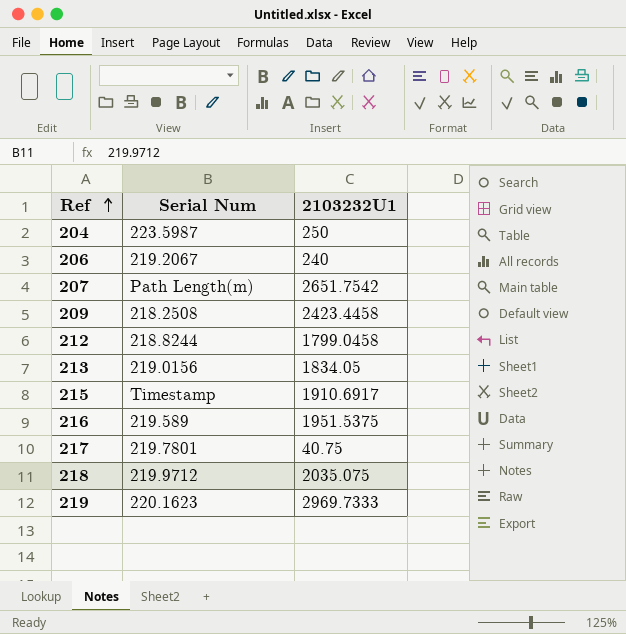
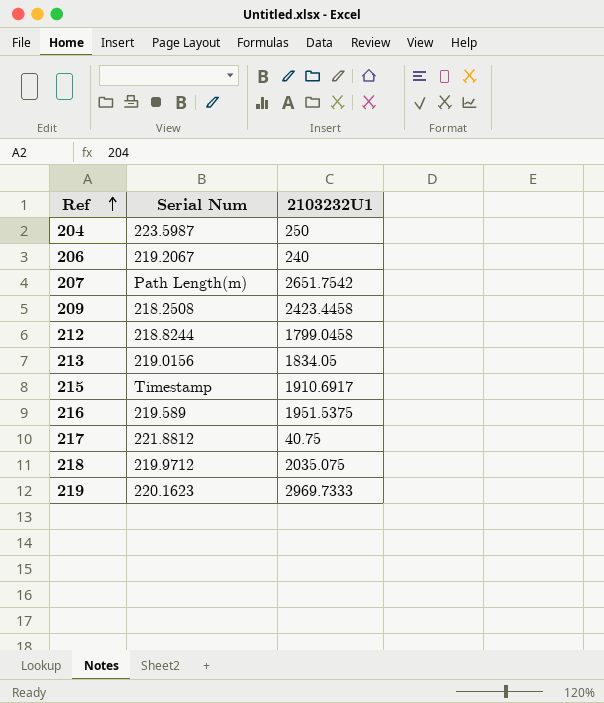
217 | Serial Num: 219.7801 -> 221.8812

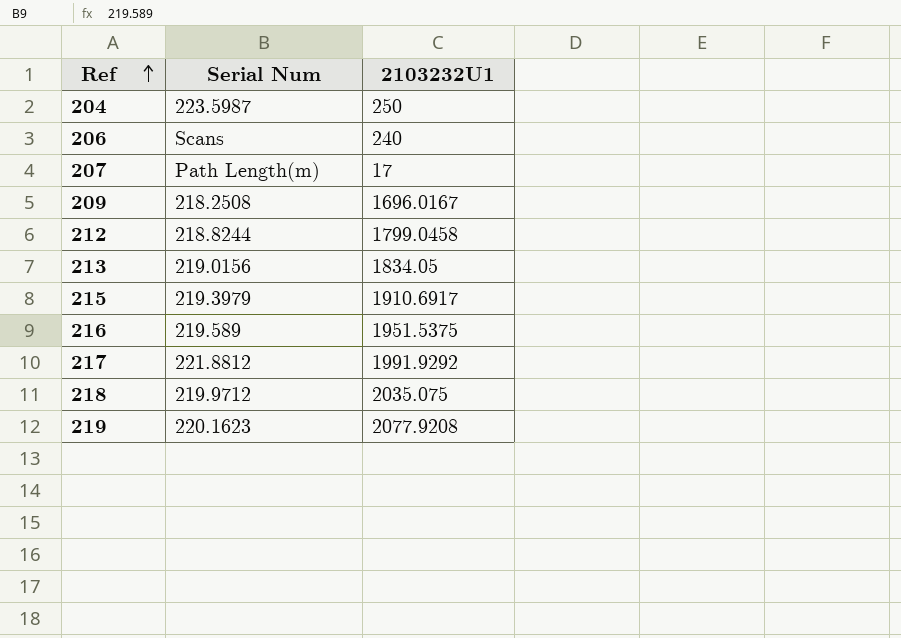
206 | Serial Num: 219.2067 -> Scans
207 | 2103232U1: 2651.7542 -> 17
209 | 2103232U1: 2423.4458 -> 1696.0167
215 | Serial Num: Timestamp -> 219.3979
217 | 2103232U1: 40.75 -> 1991.9292
219 | 2103232U1: 2969.7333 -> 2077.9208

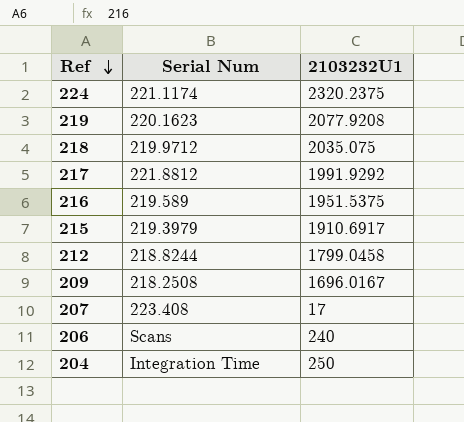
row order: Ref ascending -> Ref descending
row 213: 219.0156 | 1834.05 -> none
row 224: none -> 221.1174 | 2320.2375
207 | Serial Num: Path Length(m) -> 223.408
204 | Serial Num: 223.5987 -> Integration Time

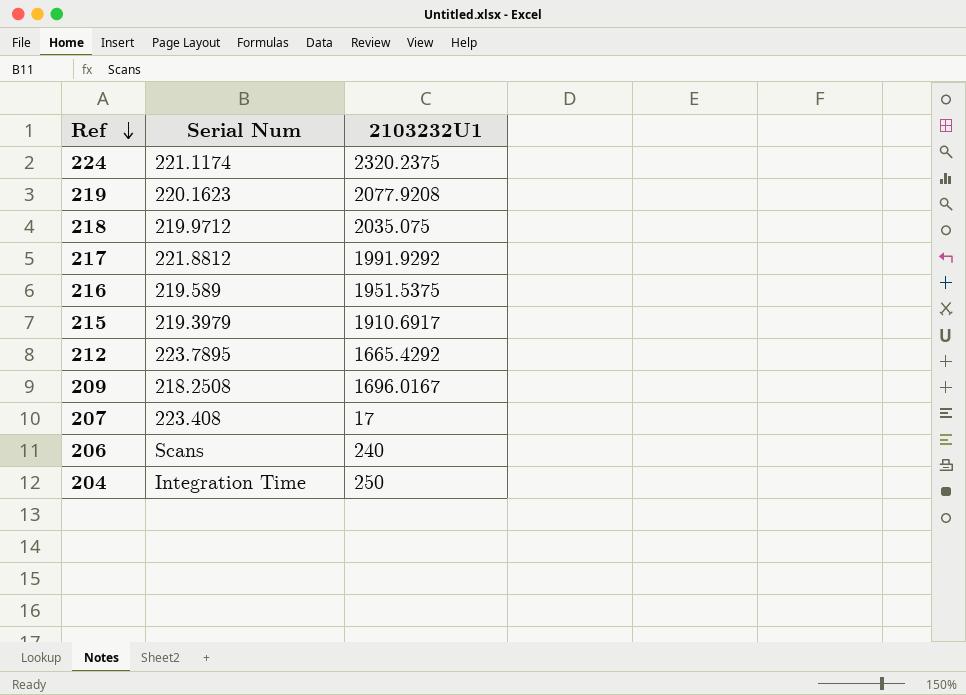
212 | Serial Num: 218.8244 -> 223.7895
212 | 2103232U1: 1799.0458 -> 1665.4292

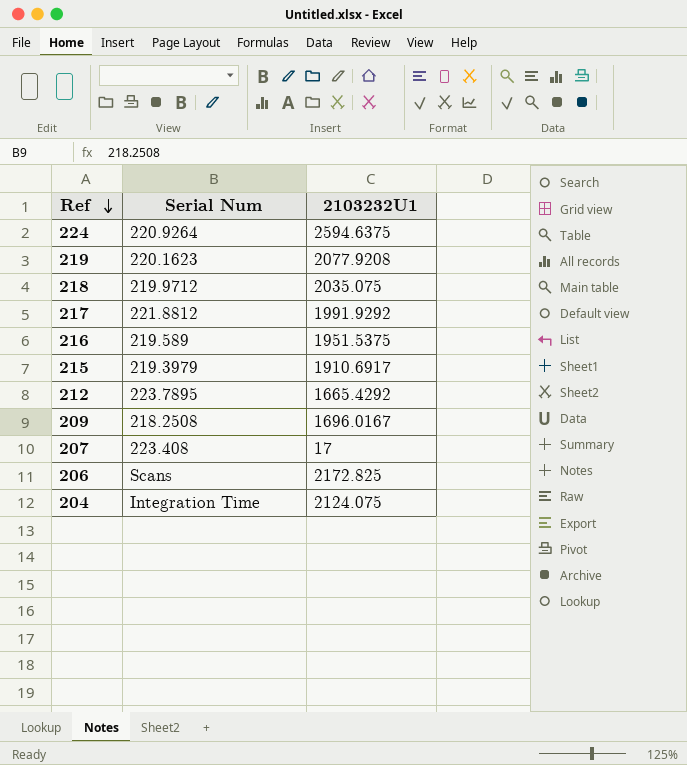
224 | Serial Num: 221.1174 -> 220.9264
224 | 2103232U1: 2320.2375 -> 2594.6375
206 | 2103232U1: 240 -> 2172.825
204 | 2103232U1: 250 -> 2124.075

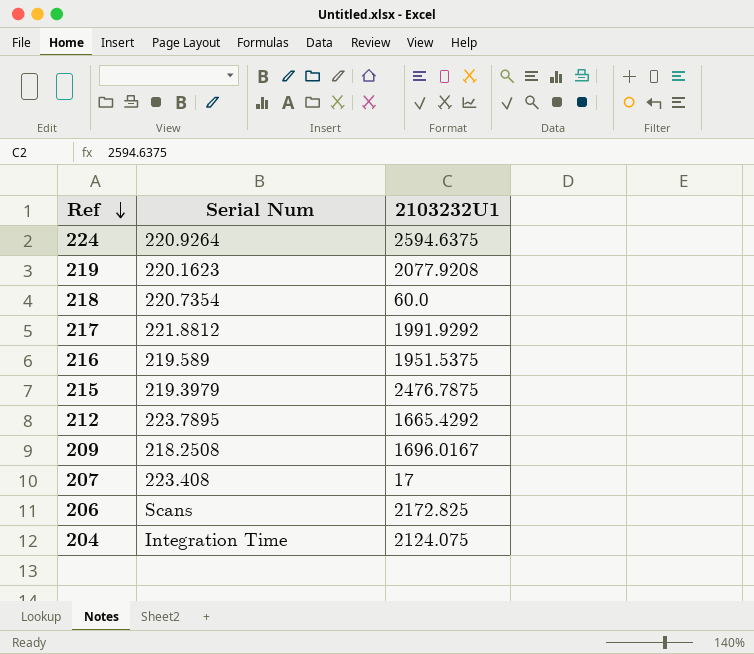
218 | Serial Num: 219.9712 -> 220.7354
218 | 2103232U1: 2035.075 -> 60.0
215 | 2103232U1: 1910.6917 -> 2476.7875

